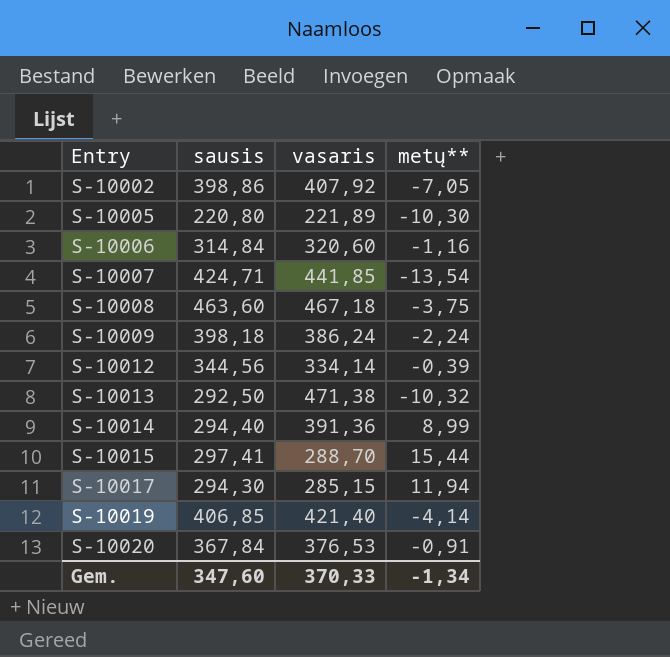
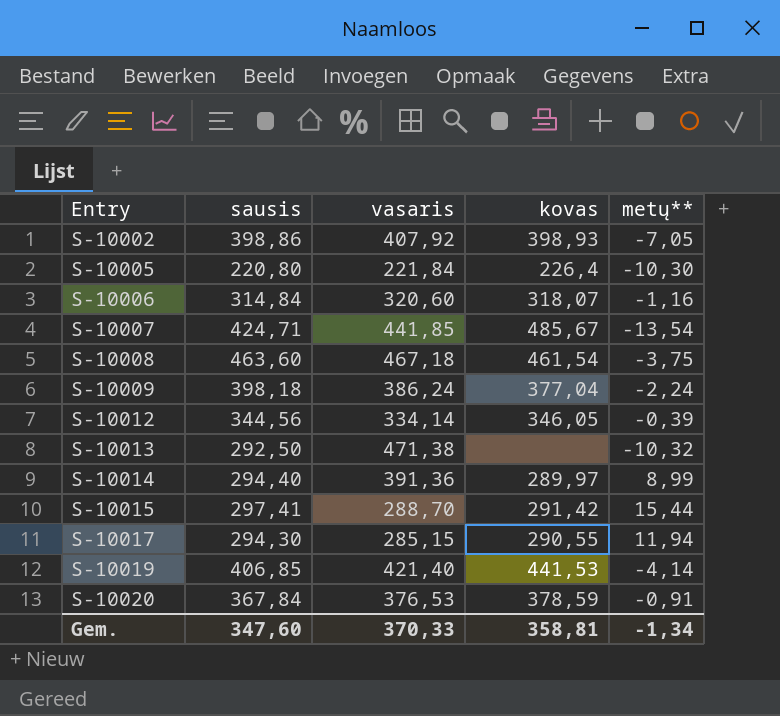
column kovas | position: none -> 4
S-10005 | vasaris: 221,89 -> 221,84

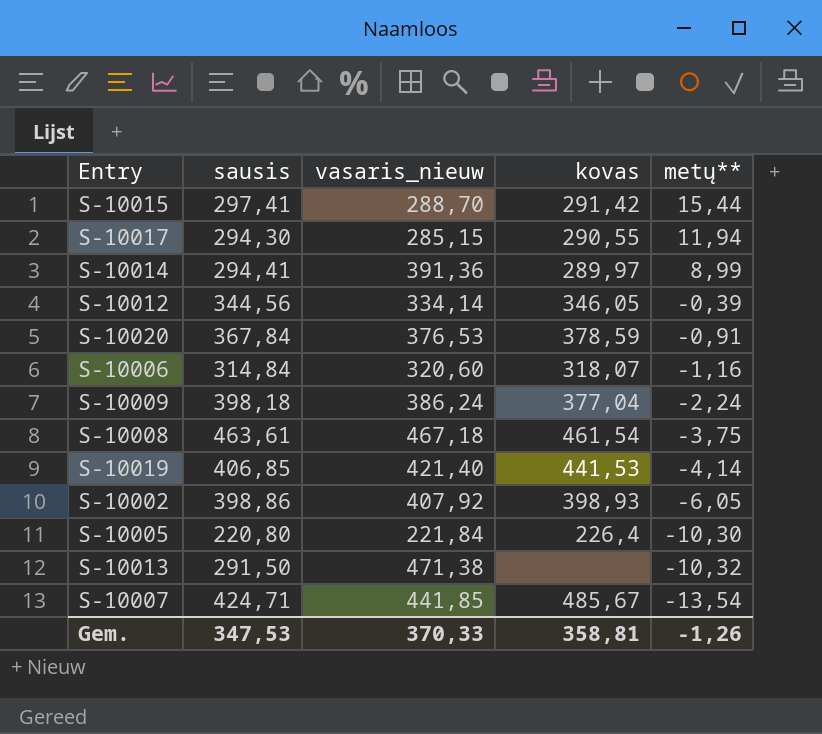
row order: Entry ascending -> metų** descending
column name: vasaris -> vasaris_nieuw
S-10014 | sausis: 294,40 -> 294,41
S-10008 | sausis: 463,60 -> 463,61
S-10002 | metų**: -7,05 -> -6,05
S-10013 | sausis: 292,50 -> 291,50
Gem. | sausis: 347,60 -> 347,53
Gem. | metų**: -1,34 -> -1,26

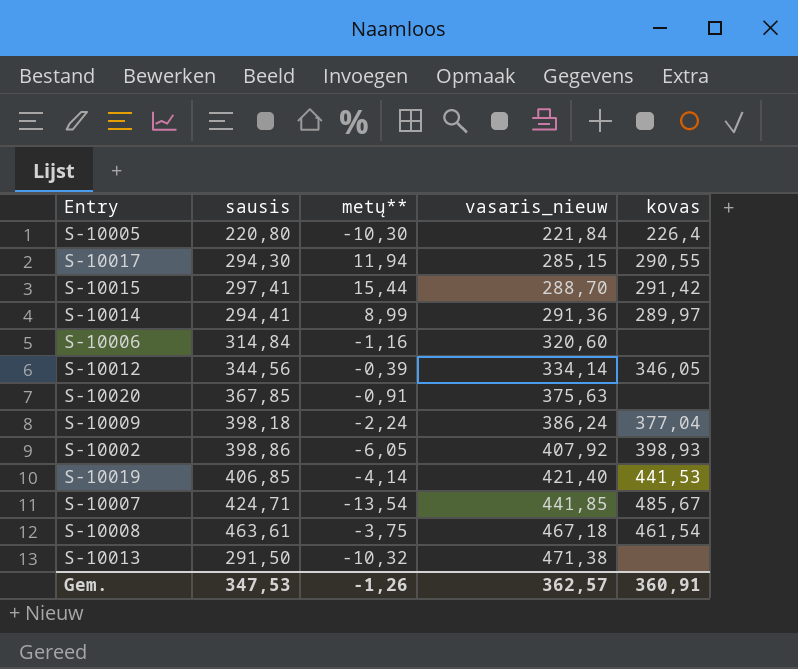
row order: metų** descending -> vasaris_nieuw ascending
column metų** | position: 5 -> 3
S-10014 | vasaris_nieuw: 391,36 -> 291,36
S-10006 | kovas: 318,07 -> none
S-10020 | sausis: 367,84 -> 367,85
S-10020 | vasaris_nieuw: 376,53 -> 375,63
S-10020 | kovas: 378,59 -> none
Gem. | vasaris_nieuw: 370,33 -> 362,57
Gem. | kovas: 358,81 -> 360,91

